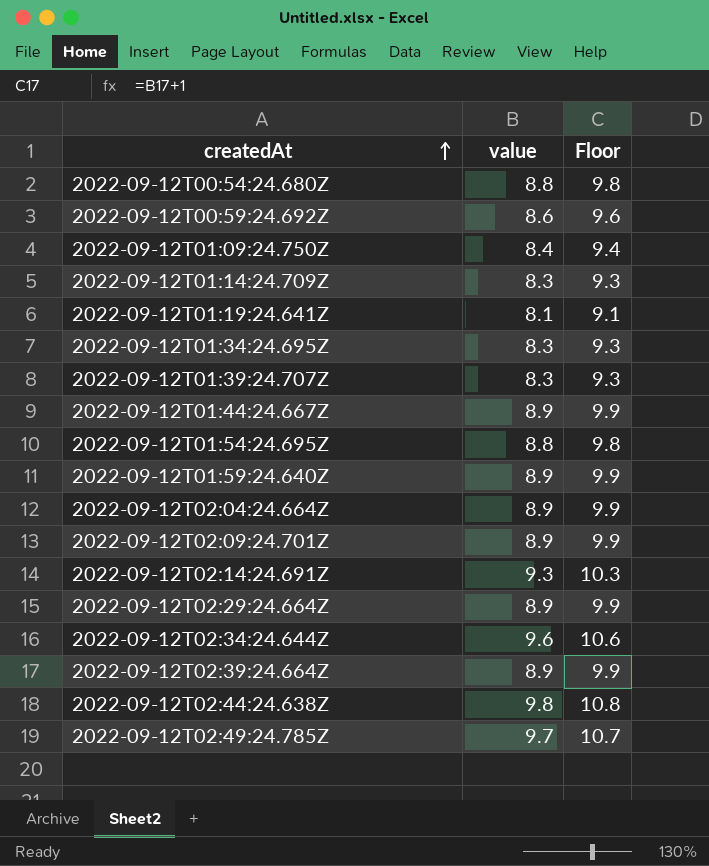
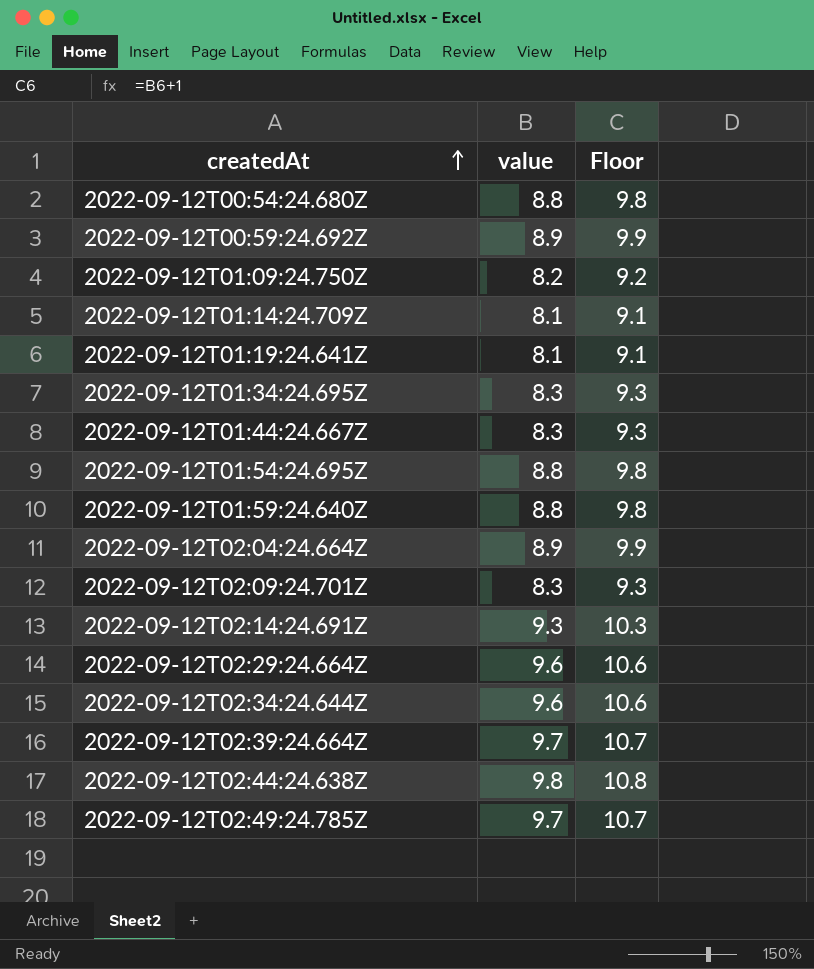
row 2022-09-12T01:39:24.707Z: 8.3 | 9.3 -> none
2022-09-12T00:59:24.692Z | value: 8.6 -> 8.9
2022-09-12T00:59:24.692Z | Floor: 9.6 -> 9.9
2022-09-12T01:09:24.750Z | value: 8.4 -> 8.2
2022-09-12T01:09:24.750Z | Floor: 9.4 -> 9.2
2022-09-12T01:14:24.709Z | value: 8.3 -> 8.1
2022-09-12T01:14:24.709Z | Floor: 9.3 -> 9.1
2022-09-12T01:44:24.667Z | value: 8.9 -> 8.3
2022-09-12T01:44:24.667Z | Floor: 9.9 -> 9.3
2022-09-12T01:59:24.640Z | value: 8.9 -> 8.8
2022-09-12T01:59:24.640Z | Floor: 9.9 -> 9.8
2022-09-12T02:09:24.701Z | value: 8.9 -> 8.3
2022-09-12T02:09:24.701Z | Floor: 9.9 -> 9.3
2022-09-12T02:29:24.664Z | value: 8.9 -> 9.6
2022-09-12T02:29:24.664Z | Floor: 9.9 -> 10.6
2022-09-12T02:39:24.664Z | value: 8.9 -> 9.7
2022-09-12T02:39:24.664Z | Floor: 9.9 -> 10.7

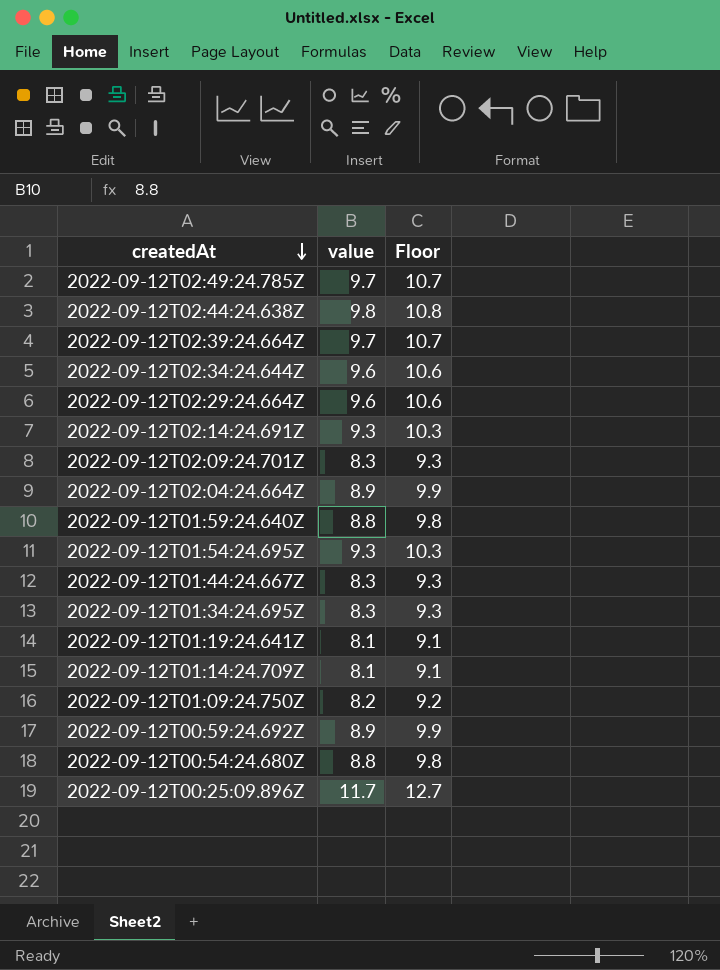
row order: createdAt ascending -> createdAt descending
2022-09-12T01:54:24.695Z | value: 8.8 -> 9.3
2022-09-12T01:54:24.695Z | Floor: 9.8 -> 10.3
row 2022-09-12T00:25:09.896Z: none -> 11.7 | 12.7

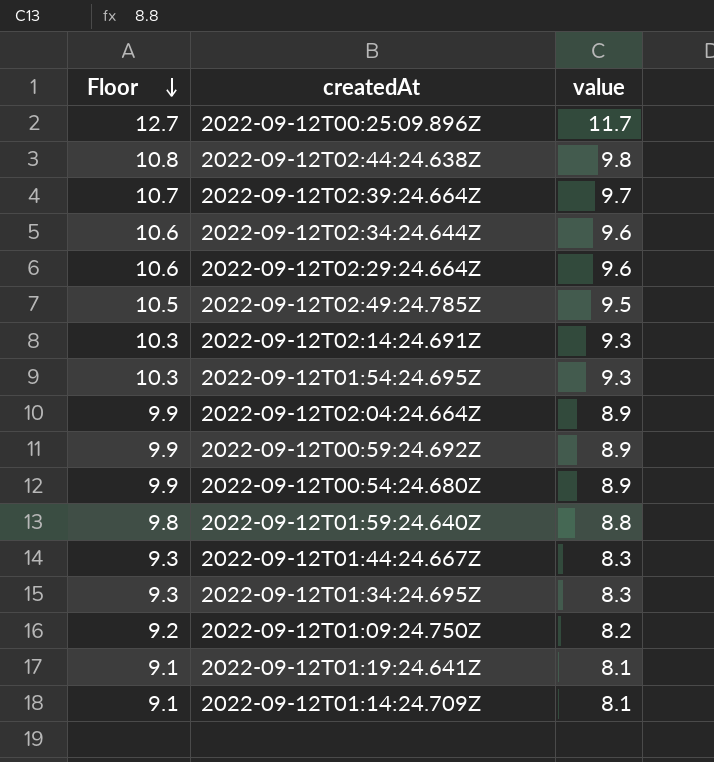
row order: createdAt descending -> Floor descending
column Floor | position: 3 -> 1
row 2022-09-12T02:09:24.701Z: 8.3 | 9.3 -> none
2022-09-12T02:49:24.785Z | Floor: 10.7 -> 10.5
2022-09-12T02:49:24.785Z | value: 9.7 -> 9.5
2022-09-12T00:54:24.680Z | Floor: 9.8 -> 9.9
2022-09-12T00:54:24.680Z | value: 8.8 -> 8.9

